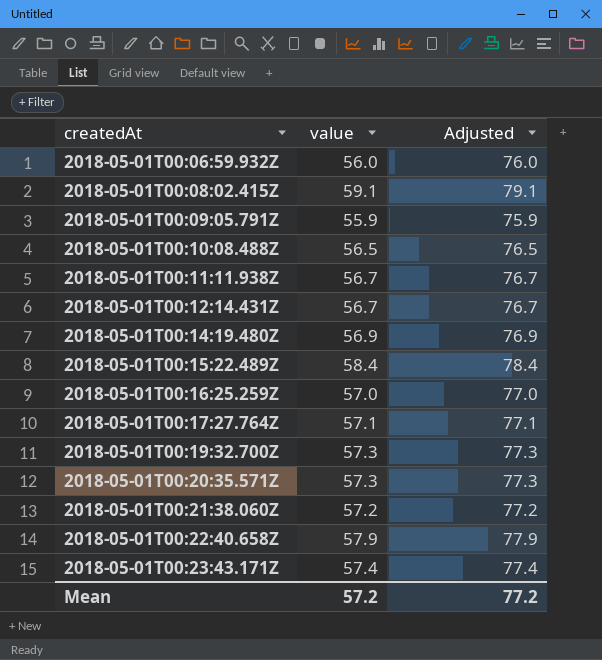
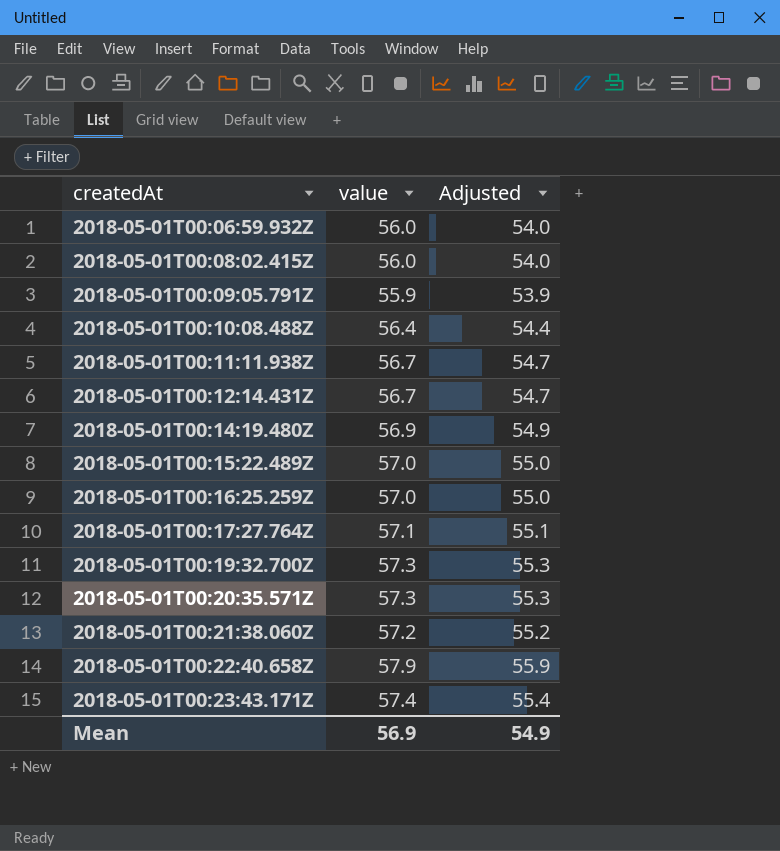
column Adjusted | formula: [value] + 20 -> [value] - 2
2018-05-01T00:08:02.415Z | value: 59.1 -> 56.0
2018-05-01T00:10:08.488Z | value: 56.5 -> 56.4
2018-05-01T00:15:22.489Z | value: 58.4 -> 57.0
Mean | value: 57.2 -> 56.9
Mean | Adjusted: 77.2 -> 54.9

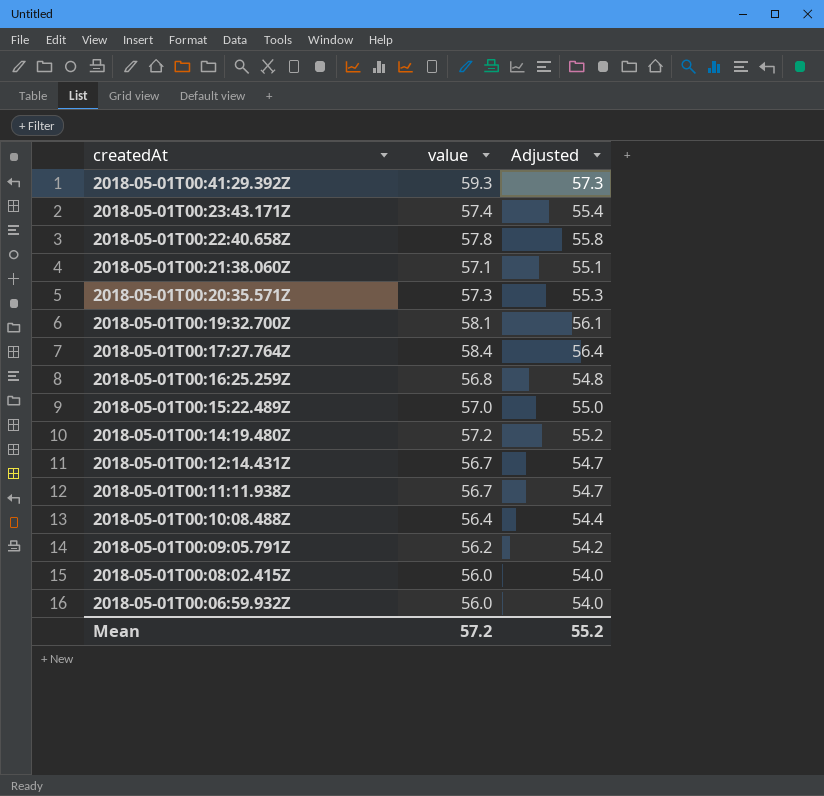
row order: createdAt ascending -> createdAt descending
row 2018-05-01T00:41:29.392Z: none -> 59.3 | 57.3
2018-05-01T00:22:40.658Z | value: 57.9 -> 57.8
2018-05-01T00:22:40.658Z | Adjusted: 55.9 -> 55.8
2018-05-01T00:21:38.060Z | value: 57.2 -> 57.1
2018-05-01T00:21:38.060Z | Adjusted: 55.2 -> 55.1
2018-05-01T00:19:32.700Z | value: 57.3 -> 58.1
2018-05-01T00:19:32.700Z | Adjusted: 55.3 -> 56.1
2018-05-01T00:17:27.764Z | value: 57.1 -> 58.4
2018-05-01T00:17:27.764Z | Adjusted: 55.1 -> 56.4
2018-05-01T00:16:25.259Z | value: 57.0 -> 56.8
2018-05-01T00:16:25.259Z | Adjusted: 55.0 -> 54.8
2018-05-01T00:14:19.480Z | value: 56.9 -> 57.2
2018-05-01T00:14:19.480Z | Adjusted: 54.9 -> 55.2
2018-05-01T00:09:05.791Z | value: 55.9 -> 56.2
2018-05-01T00:09:05.791Z | Adjusted: 53.9 -> 54.2
Mean | value: 56.9 -> 57.2
Mean | Adjusted: 54.9 -> 55.2

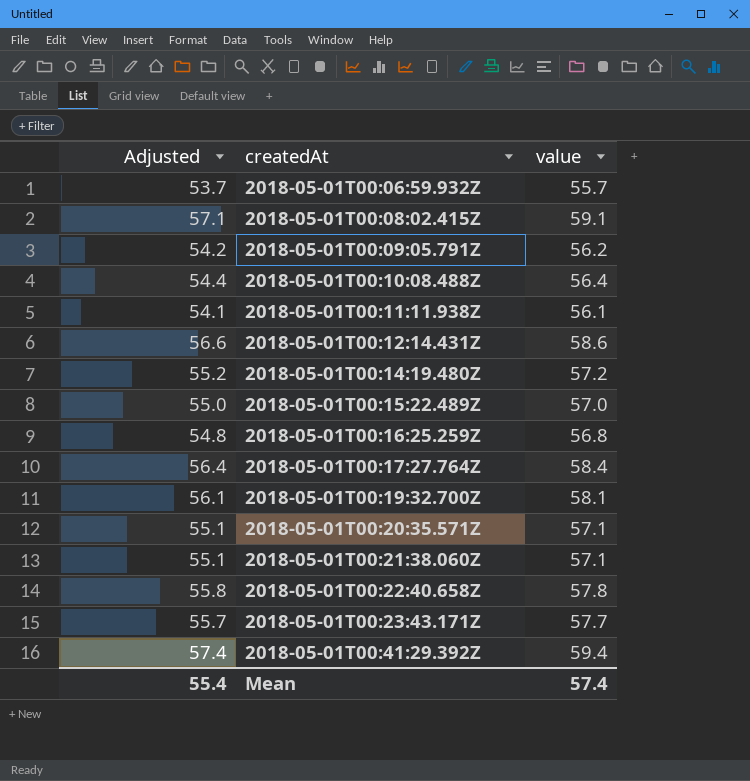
row order: createdAt descending -> createdAt ascending
column Adjusted | position: 3 -> 1
2018-05-01T00:06:59.932Z | Adjusted: 54.0 -> 53.7
2018-05-01T00:06:59.932Z | value: 56.0 -> 55.7
2018-05-01T00:08:02.415Z | Adjusted: 54.0 -> 57.1
2018-05-01T00:08:02.415Z | value: 56.0 -> 59.1
2018-05-01T00:11:11.938Z | Adjusted: 54.7 -> 54.1
2018-05-01T00:11:11.938Z | value: 56.7 -> 56.1
2018-05-01T00:12:14.431Z | Adjusted: 54.7 -> 56.6
2018-05-01T00:12:14.431Z | value: 56.7 -> 58.6
2018-05-01T00:20:35.571Z | Adjusted: 55.3 -> 55.1
2018-05-01T00:20:35.571Z | value: 57.3 -> 57.1
2018-05-01T00:23:43.171Z | Adjusted: 55.4 -> 55.7
2018-05-01T00:23:43.171Z | value: 57.4 -> 57.7
2018-05-01T00:41:29.392Z | Adjusted: 57.3 -> 57.4
2018-05-01T00:41:29.392Z | value: 59.3 -> 59.4
Mean | Adjusted: 55.2 -> 55.4
Mean | value: 57.2 -> 57.4

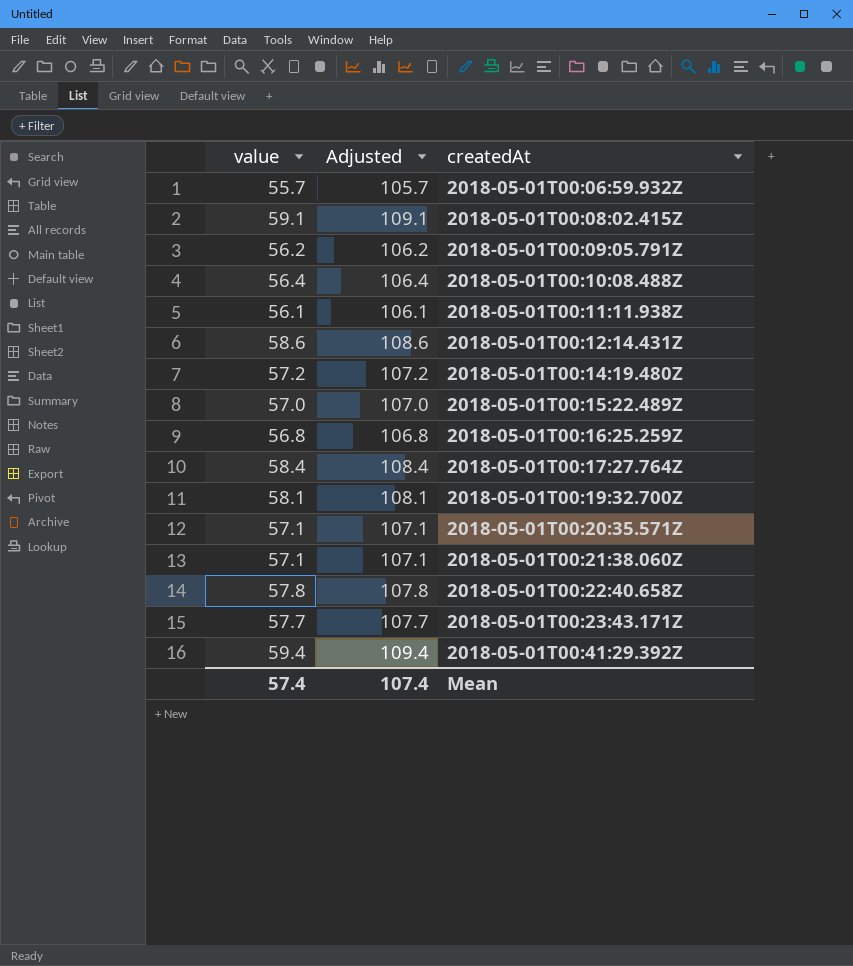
column value | position: 3 -> 1
column Adjusted | formula: [value] - 2 -> [value] + 50
Mean | Adjusted: 55.4 -> 107.4

